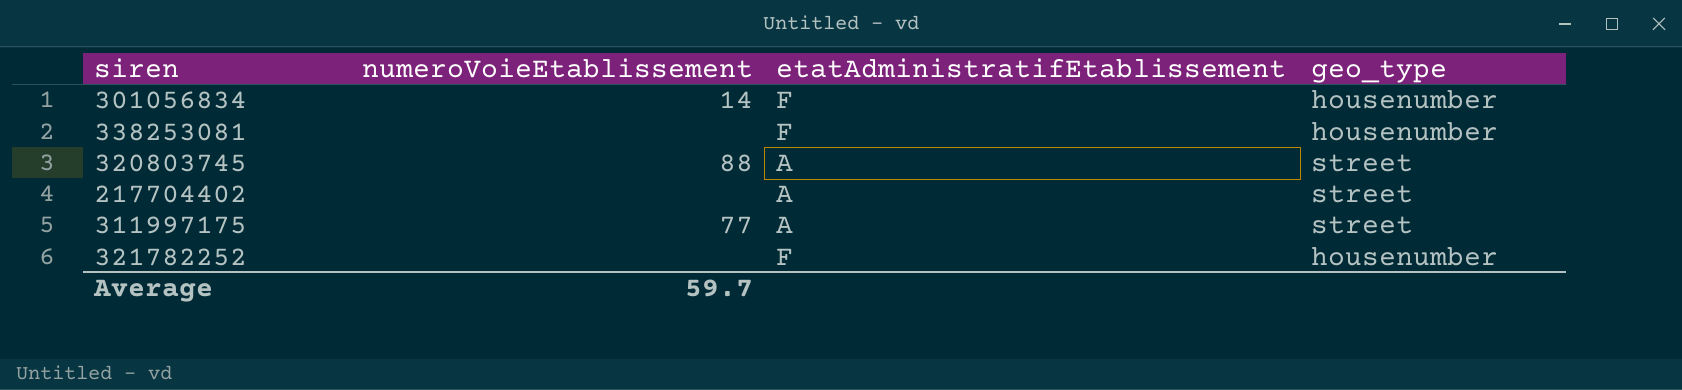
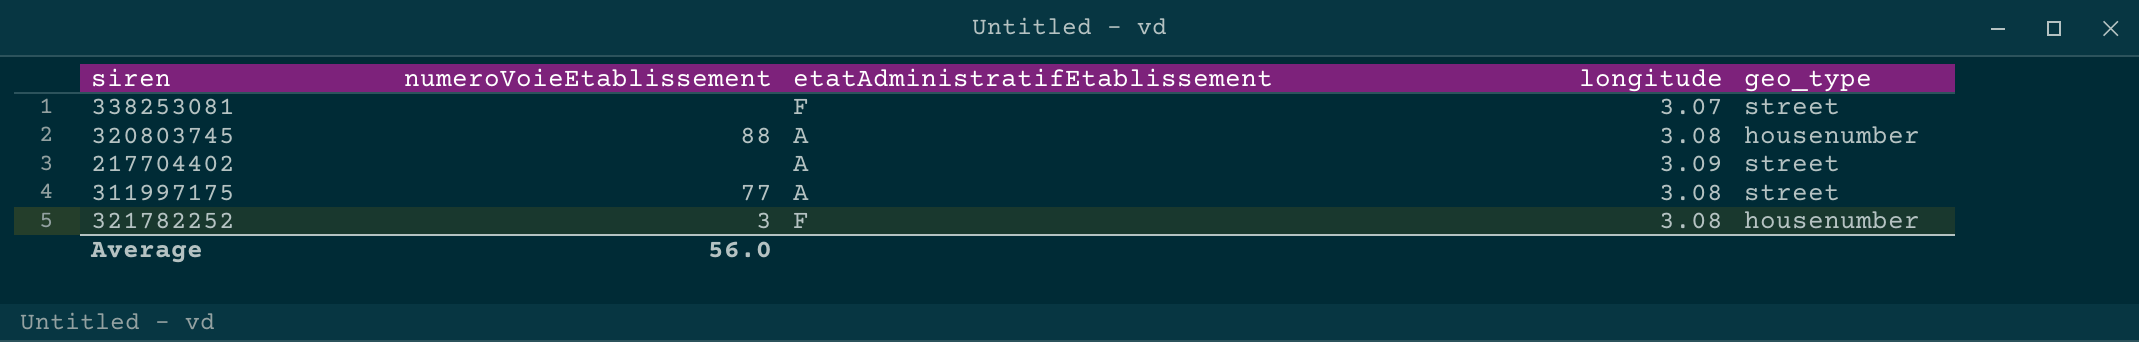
column longitude | position: none -> 4
row 301056834: 14 | F | housenumber -> none
338253081 | geo_type: housenumber -> street
320803745 | geo_type: street -> housenumber
321782252 | numeroVoieEtablissement: none -> 3
Average | numeroVoieEtablissement: 59.7 -> 56.0

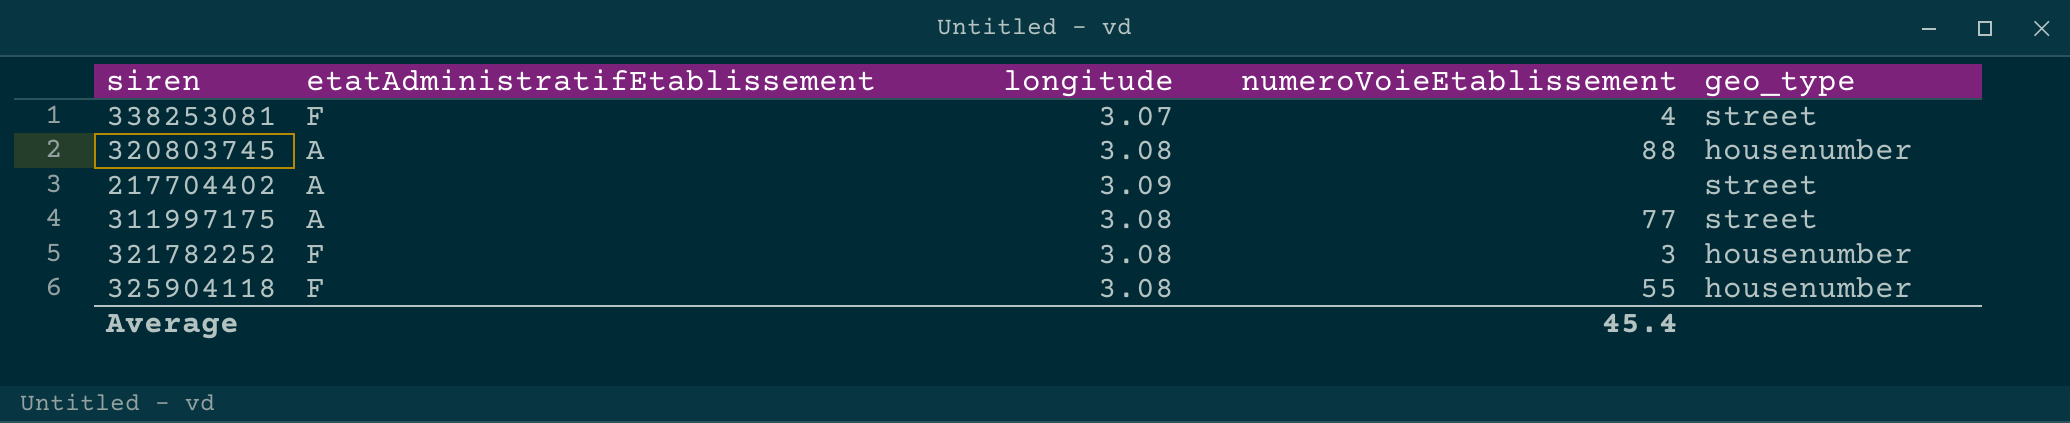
column numeroVoieEtablissement | position: 2 -> 4
338253081 | numeroVoieEtablissement: none -> 4
row 325904118: none -> F | 3.08 | 55 | housenumber
Average | numeroVoieEtablissement: 56.0 -> 45.4

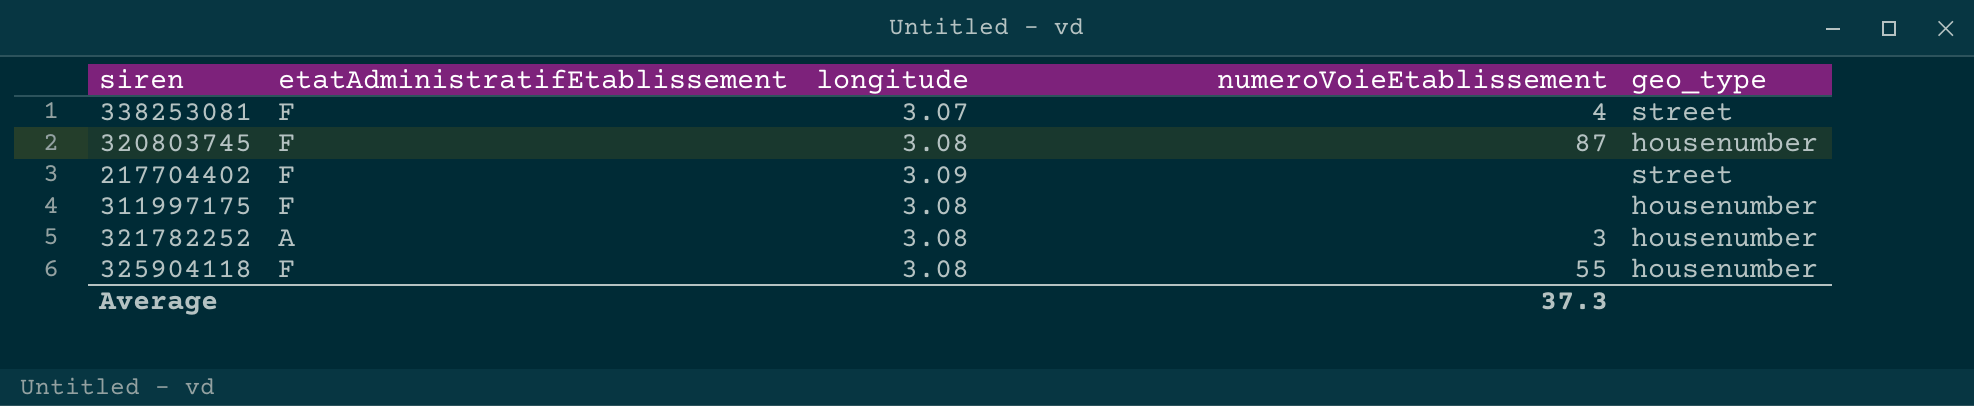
320803745 | etatAdministratifEtablissement: A -> F
320803745 | numeroVoieEtablissement: 88 -> 87
217704402 | etatAdministratifEtablissement: A -> F
311997175 | etatAdministratifEtablissement: A -> F
311997175 | numeroVoieEtablissement: 77 -> none
311997175 | geo_type: street -> housenumber
321782252 | etatAdministratifEtablissement: F -> A
Average | numeroVoieEtablissement: 45.4 -> 37.3

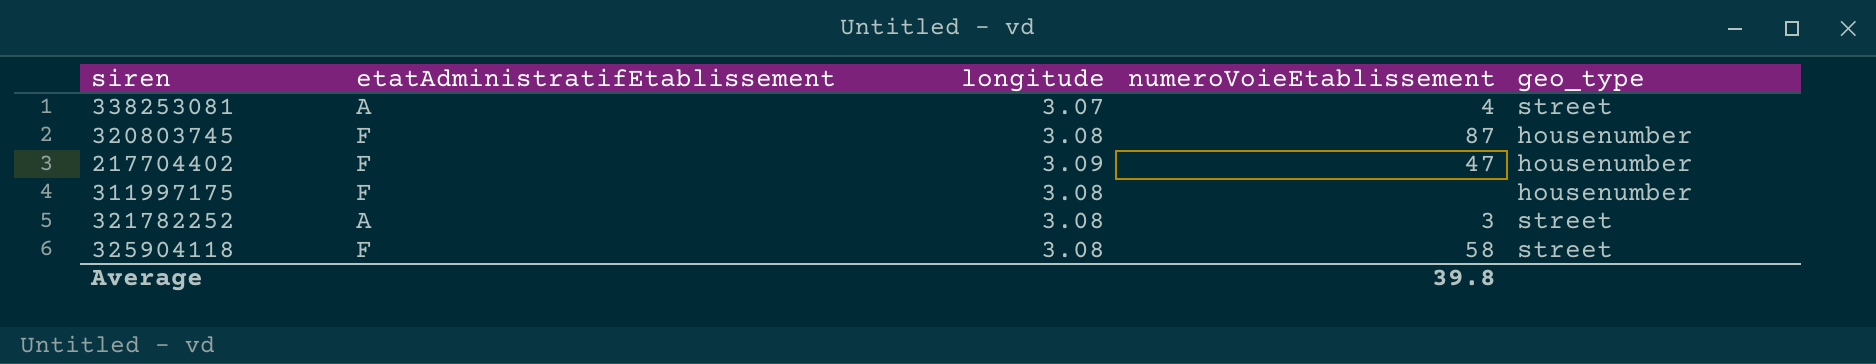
338253081 | etatAdministratifEtablissement: F -> A
217704402 | numeroVoieEtablissement: none -> 47
217704402 | geo_type: street -> housenumber
321782252 | geo_type: housenumber -> street
325904118 | numeroVoieEtablissement: 55 -> 58
325904118 | geo_type: housenumber -> street
Average | numeroVoieEtablissement: 37.3 -> 39.8

